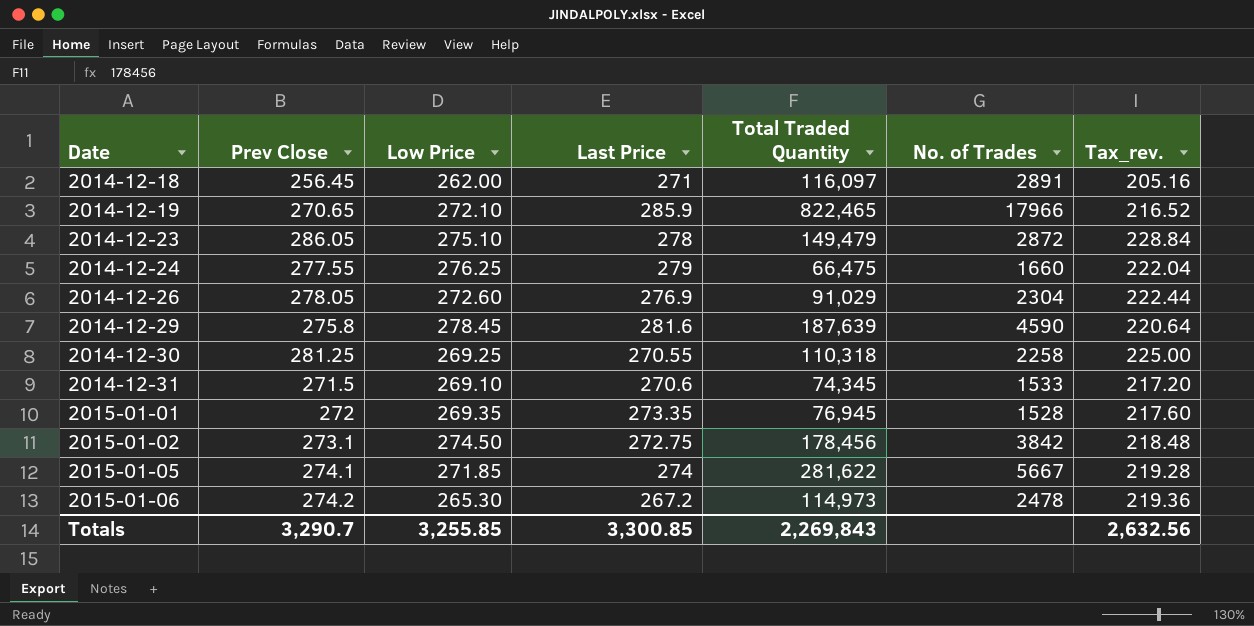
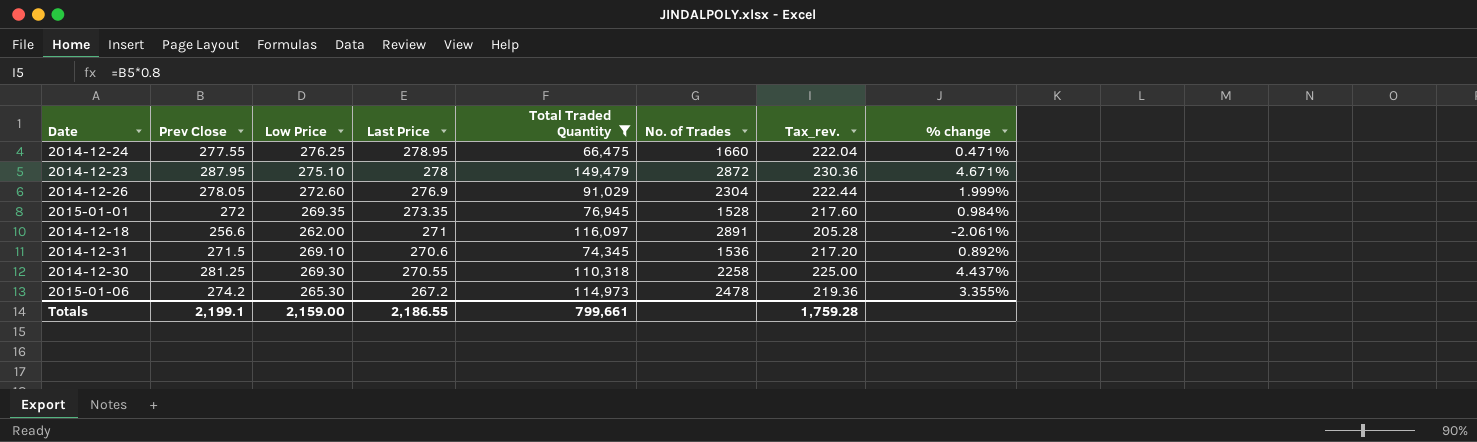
filter: none -> Total Traded Quantity <= 149,479
row order: Date ascending -> Last Price descending
column % change | formula: none -> ([Prev Close] - [Low Price]) / [Low Price]
2014-12-24 | Last Price: 279 -> 278.95
2014-12-23 | Prev Close: 286.05 -> 287.95
2014-12-23 | Tax_rev.: 228.84 -> 230.36
2014-12-18 | Prev Close: 256.45 -> 256.6
2014-12-18 | Tax_rev.: 205.16 -> 205.28
2014-12-31 | No. of Trades: 1533 -> 1536
2014-12-30 | Low Price: 269.25 -> 269.30
Totals | Prev Close: 3,290.7 -> 2,199.1
Totals | Low Price: 3,255.85 -> 2,159.00
Totals | Last Price: 3,300.85 -> 2,186.55
Totals | Total Traded Quantity: 2,269,843 -> 799,661
Totals | Tax_rev.: 2,632.56 -> 1,759.28

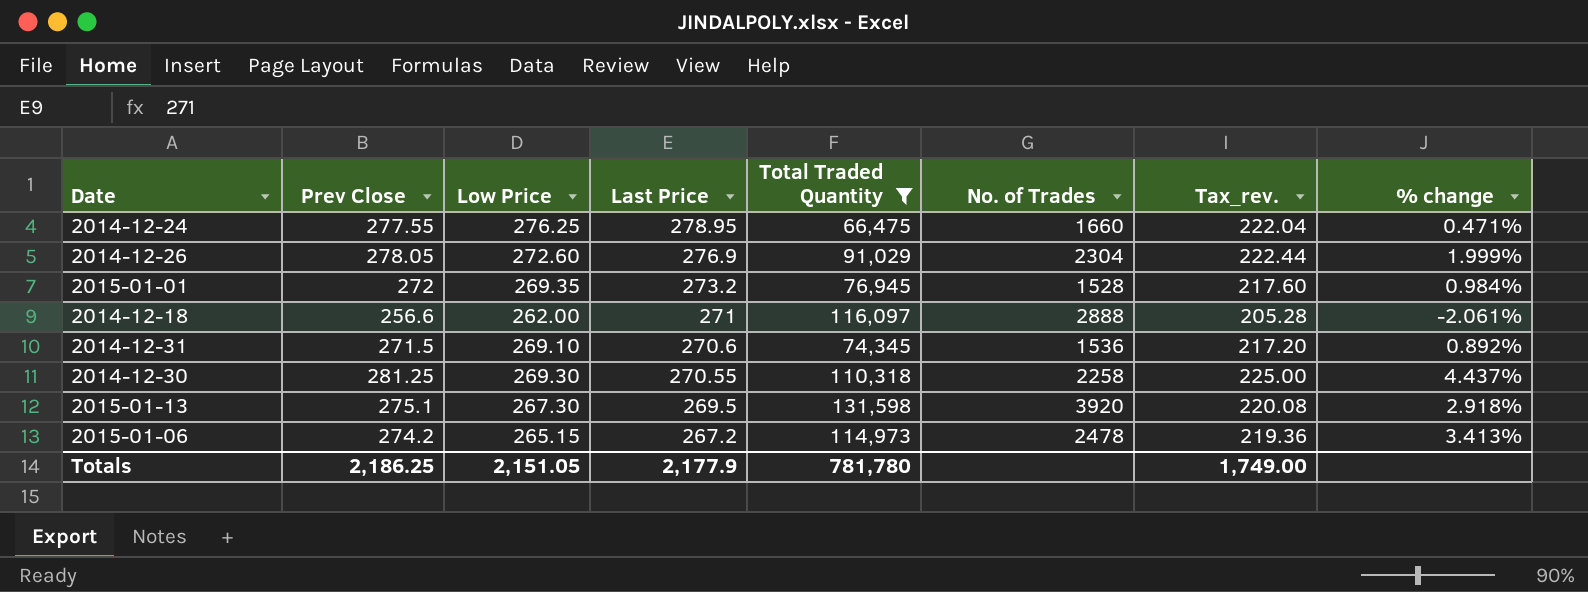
row 2014-12-23: 287.95 | 275.10 | 278 | 149,479 | 2872 | 230.36 | 4.671% -> none
2015-01-01 | Last Price: 273.35 -> 273.2
2014-12-18 | No. of Trades: 2891 -> 2888
row 2015-01-13: none -> 275.1 | 267.30 | 269.5 | 131,598 | 3920 | 220.08 | 2.918%
2015-01-06 | Low Price: 265.30 -> 265.15
2015-01-06 | % change: 3.355% -> 3.413%
Totals | Prev Close: 2,199.1 -> 2,186.25
Totals | Low Price: 2,159.00 -> 2,151.05
Totals | Last Price: 2,186.55 -> 2,177.9
Totals | Total Traded Quantity: 799,661 -> 781,780
Totals | Tax_rev.: 1,759.28 -> 1,749.00

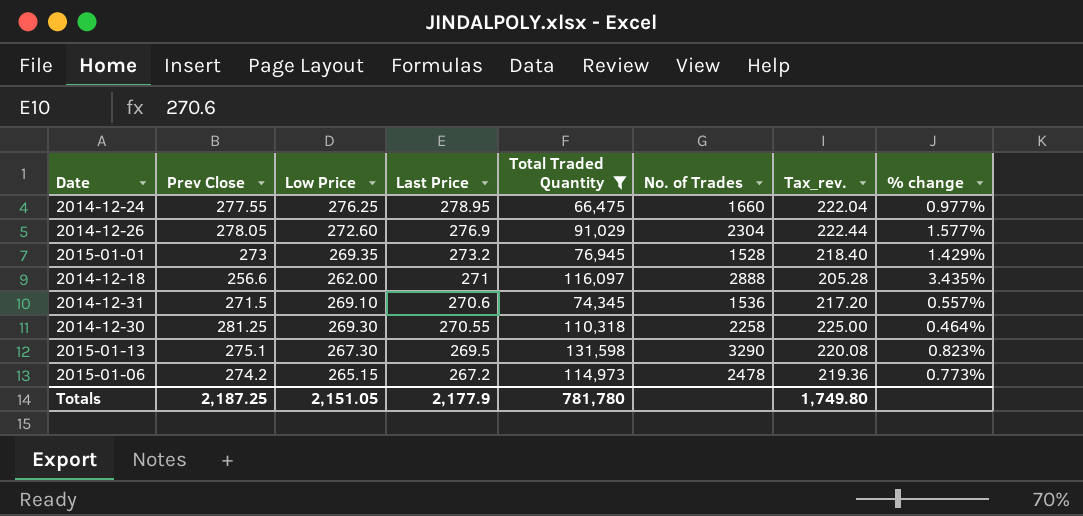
column % change | formula: ([Prev Close] - [Low Price]) / [Low Price] -> ([Last Price] - [Low Price]) / [Low Price]
2015-01-01 | Prev Close: 272 -> 273
2015-01-01 | Tax_rev.: 217.60 -> 218.40
2015-01-13 | No. of Trades: 3920 -> 3290
Totals | Prev Close: 2,186.25 -> 2,187.25
Totals | Tax_rev.: 1,749.00 -> 1,749.80

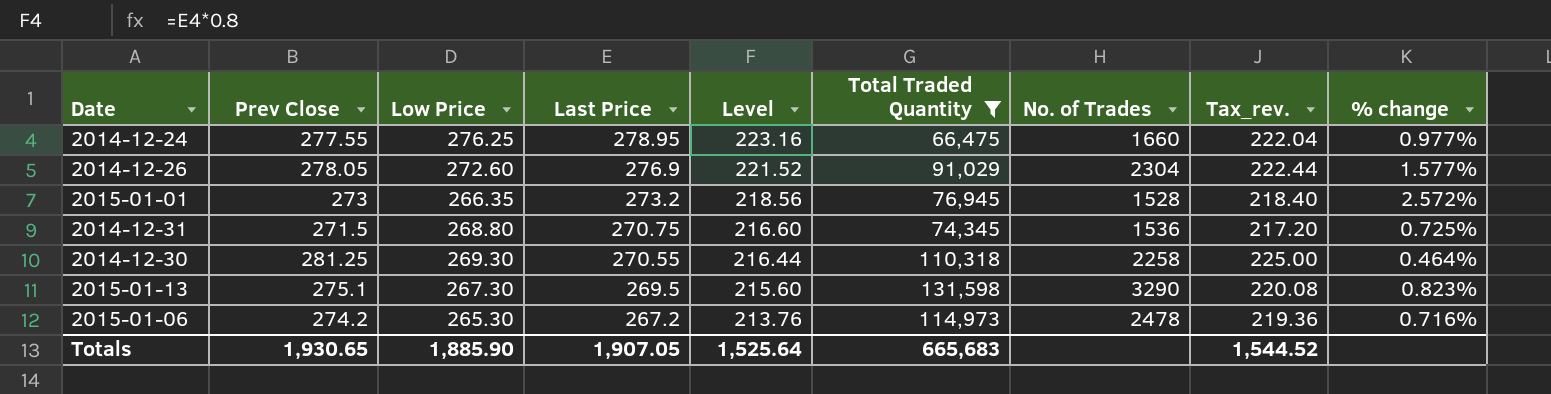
column Level | formula: none -> [Last Price] * 0.8
row 2014-12-18: 256.6 | 262.00 | 271 | 116,097 | 2888 | 205.28 | 3.435% -> none
2015-01-01 | Low Price: 269.35 -> 266.35
2015-01-01 | % change: 1.429% -> 2.572%
2014-12-31 | Low Price: 269.10 -> 268.80
2014-12-31 | Last Price: 270.6 -> 270.75
2014-12-31 | % change: 0.557% -> 0.725%
2015-01-06 | Low Price: 265.15 -> 265.30
2015-01-06 | % change: 0.773% -> 0.716%
Totals | Prev Close: 2,187.25 -> 1,930.65
Totals | Low Price: 2,151.05 -> 1,885.90
Totals | Last Price: 2,177.9 -> 1,907.05
Totals | Total Traded Quantity: 781,780 -> 665,683
Totals | Tax_rev.: 1,749.80 -> 1,544.52

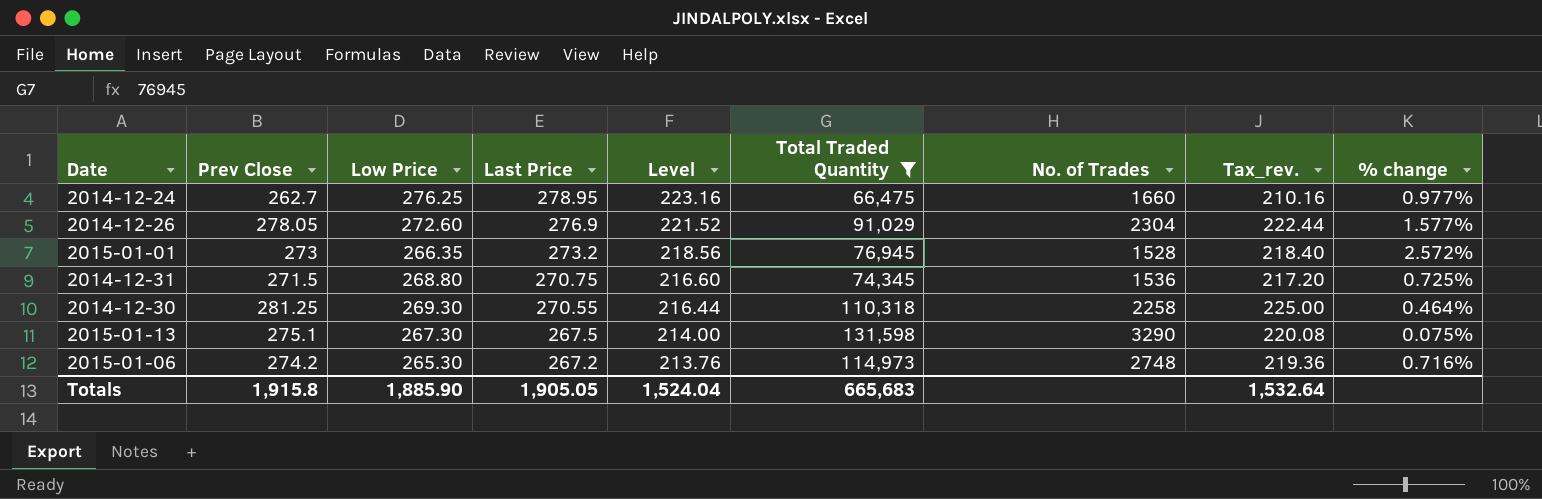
2014-12-24 | Prev Close: 277.55 -> 262.7
2014-12-24 | Tax_rev.: 222.04 -> 210.16
2015-01-13 | Last Price: 269.5 -> 267.5
2015-01-13 | Level: 215.60 -> 214.00
2015-01-13 | % change: 0.823% -> 0.075%
2015-01-06 | No. of Trades: 2478 -> 2748
Totals | Prev Close: 1,930.65 -> 1,915.8
Totals | Last Price: 1,907.05 -> 1,905.05
Totals | Level: 1,525.64 -> 1,524.04
Totals | Tax_rev.: 1,544.52 -> 1,532.64

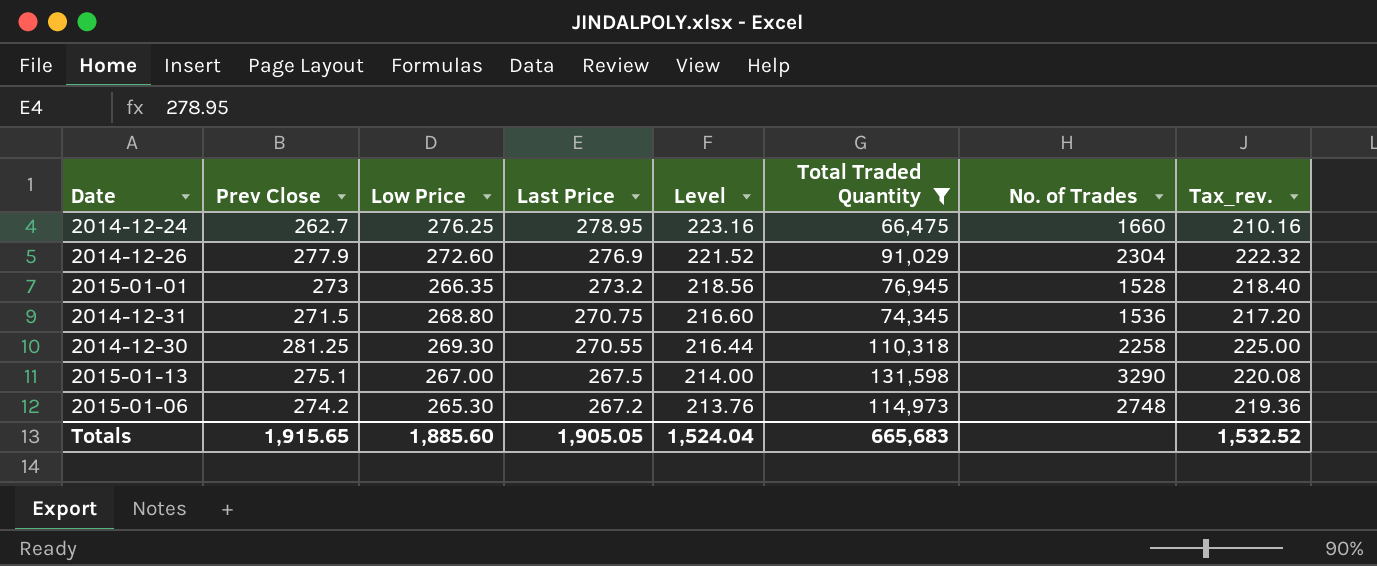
column % change | formula: ([Last Price] - [Low Price]) / [Low Price] -> none
2014-12-26 | Prev Close: 278.05 -> 277.9
2014-12-26 | Tax_rev.: 222.44 -> 222.32
2015-01-13 | Low Price: 267.30 -> 267.00
Totals | Prev Close: 1,915.8 -> 1,915.65
Totals | Low Price: 1,885.90 -> 1,885.60
Totals | Tax_rev.: 1,532.64 -> 1,532.52

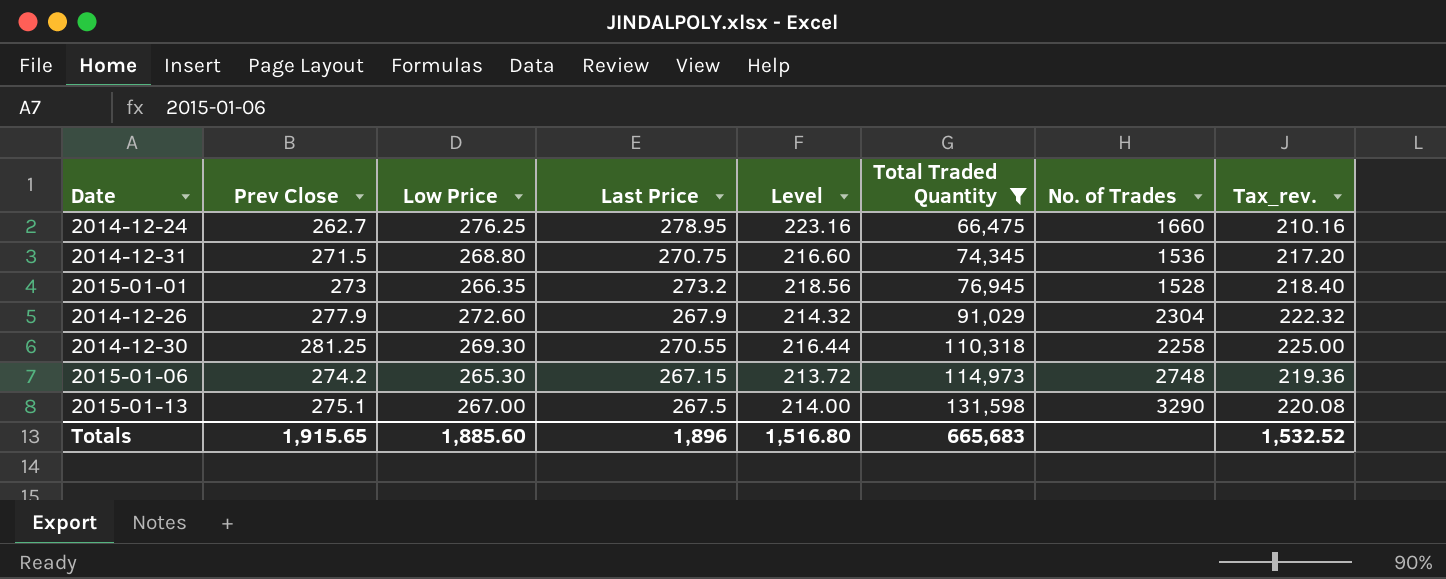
row order: Last Price descending -> Total Traded Quantity ascending
2014-12-26 | Last Price: 276.9 -> 267.9
2014-12-26 | Level: 221.52 -> 214.32
2015-01-06 | Last Price: 267.2 -> 267.15
2015-01-06 | Level: 213.76 -> 213.72
Totals | Last Price: 1,905.05 -> 1,896
Totals | Level: 1,524.04 -> 1,516.80

